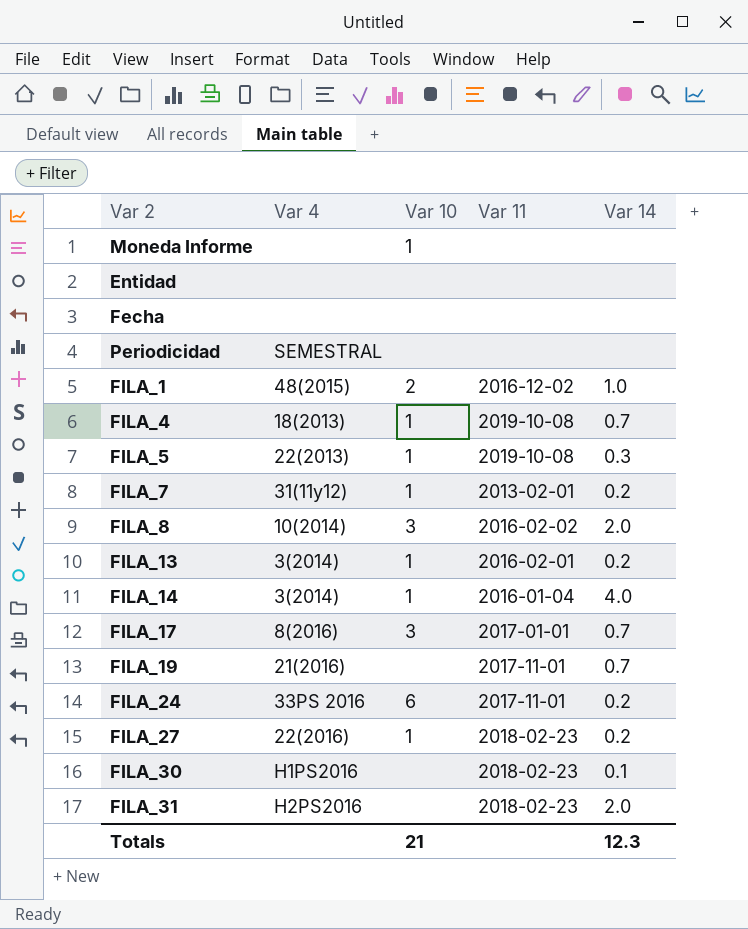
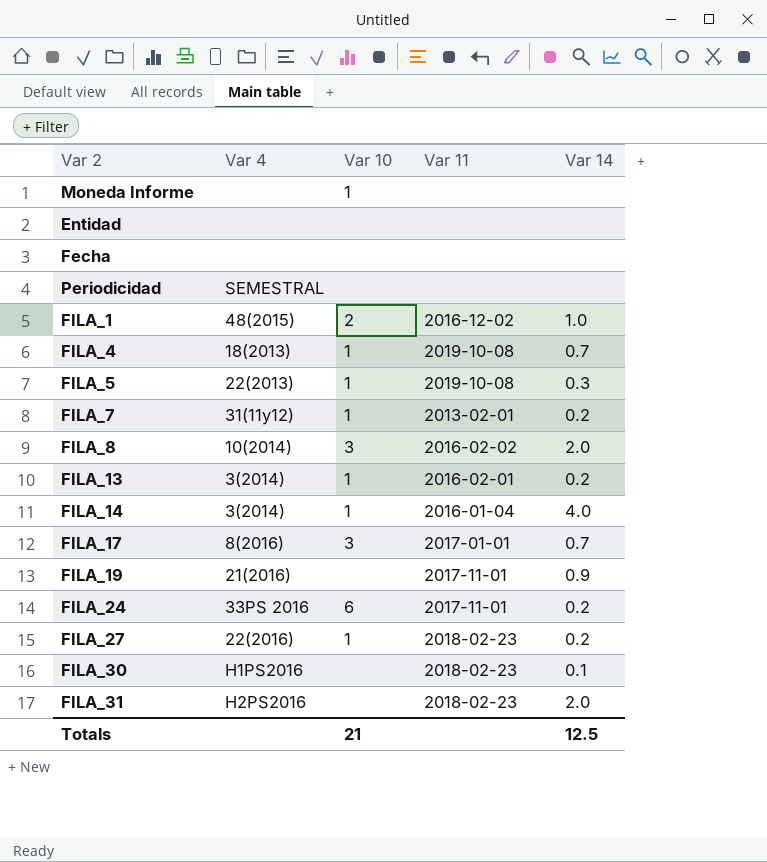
FILA_19 | Var 14: 0.7 -> 0.9
Totals | Var 14: 12.3 -> 12.5

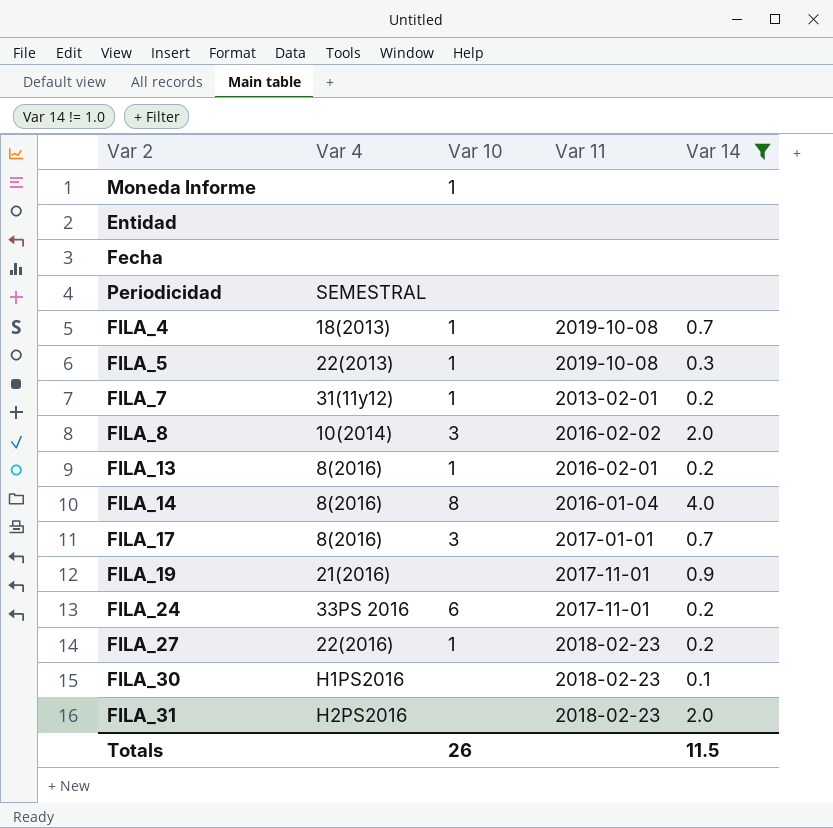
filter: none -> Var 14 != 1.0
FILA_13 | Var 4: 3(2014) -> 8(2016)
FILA_14 | Var 4: 3(2014) -> 8(2016)
FILA_14 | Var 10: 1 -> 8
Totals | Var 10: 21 -> 26
Totals | Var 14: 12.5 -> 11.5

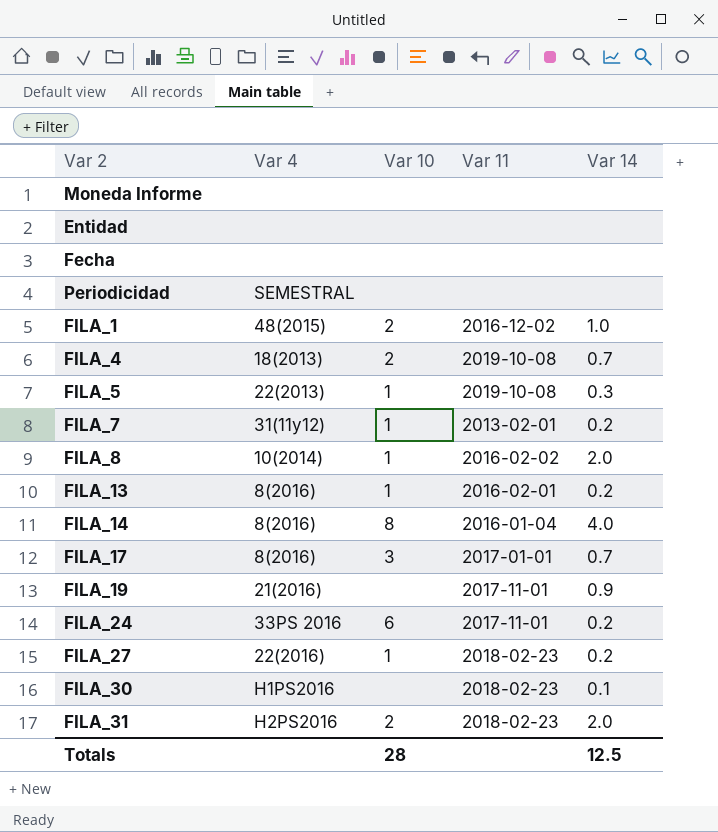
filter: Var 14 != 1.0 -> none
Moneda Informe | Var 10: 1 -> none
FILA_4 | Var 10: 1 -> 2
FILA_8 | Var 10: 3 -> 1
FILA_31 | Var 10: none -> 2
Totals | Var 10: 26 -> 28
Totals | Var 14: 11.5 -> 12.5

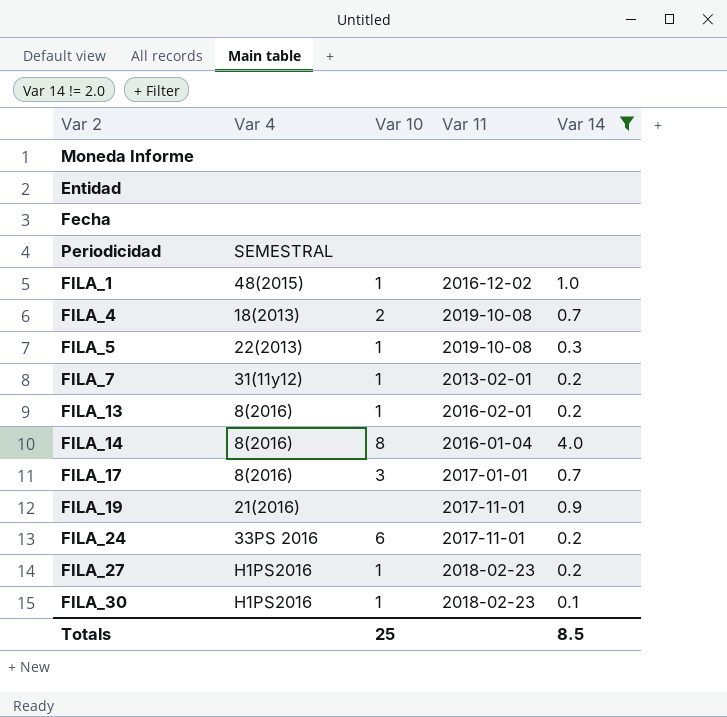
filter: none -> Var 14 != 2.0
FILA_1 | Var 10: 2 -> 1
FILA_27 | Var 4: 22(2016) -> H1PS2016
FILA_30 | Var 10: none -> 1
Totals | Var 10: 28 -> 25
Totals | Var 14: 12.5 -> 8.5

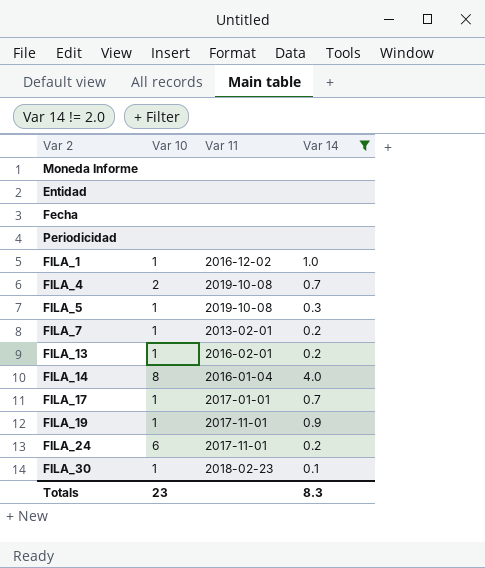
column Var 4 | position: 2 -> none
row FILA_27: H1PS2016 | 1 | 2018-02-23 | 0.2 -> none
FILA_17 | Var 10: 3 -> 1
FILA_19 | Var 10: none -> 1
Totals | Var 10: 25 -> 23
Totals | Var 14: 8.5 -> 8.3

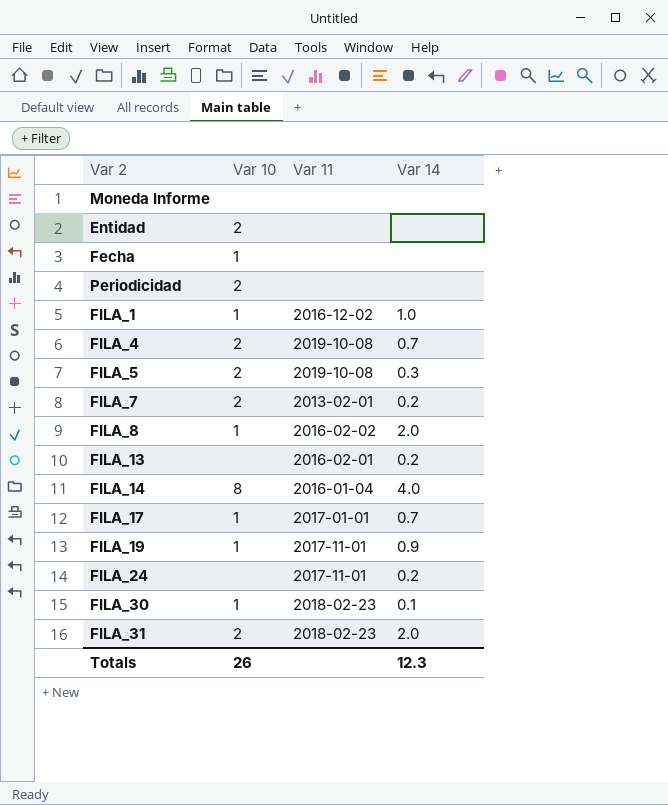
filter: Var 14 != 2.0 -> none
Entidad | Var 10: none -> 2
Fecha | Var 10: none -> 1
Periodicidad | Var 10: none -> 2
FILA_5 | Var 10: 1 -> 2
FILA_7 | Var 10: 1 -> 2
FILA_13 | Var 10: 1 -> none
FILA_24 | Var 10: 6 -> none
Totals | Var 10: 23 -> 26
Totals | Var 14: 8.3 -> 12.3

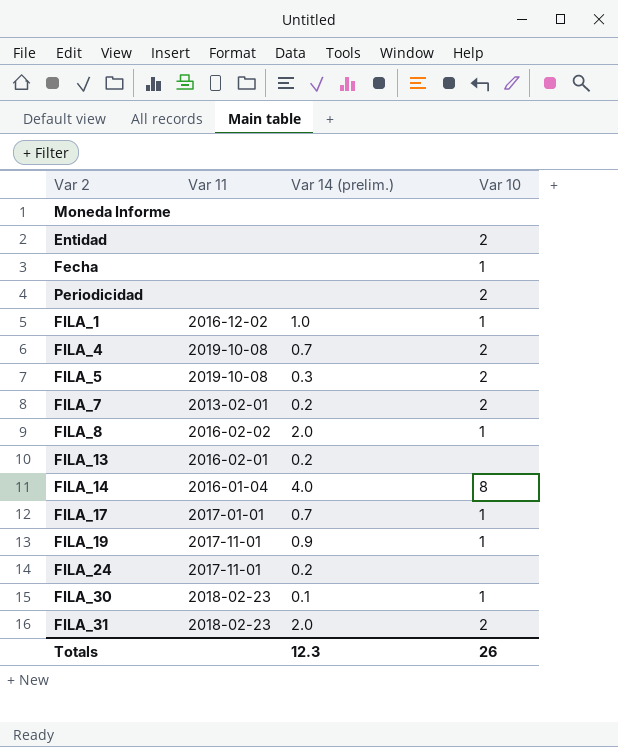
column name: Var 14 -> Var 14 (prelim.)
column Var 10 | position: 2 -> 4

